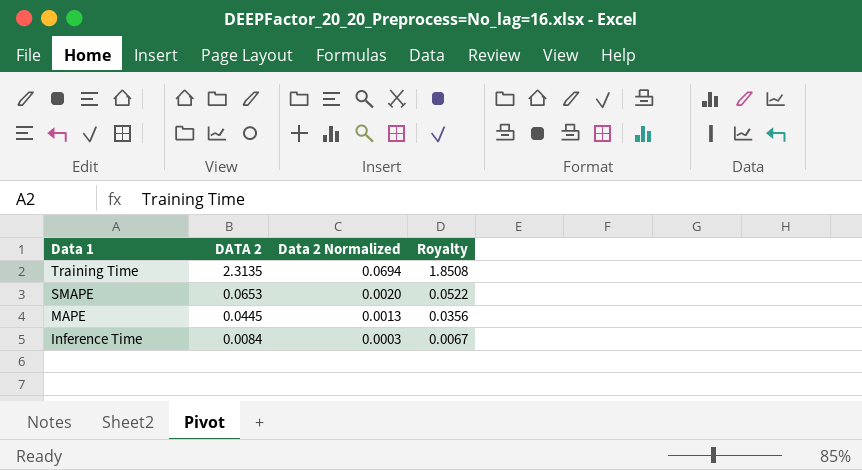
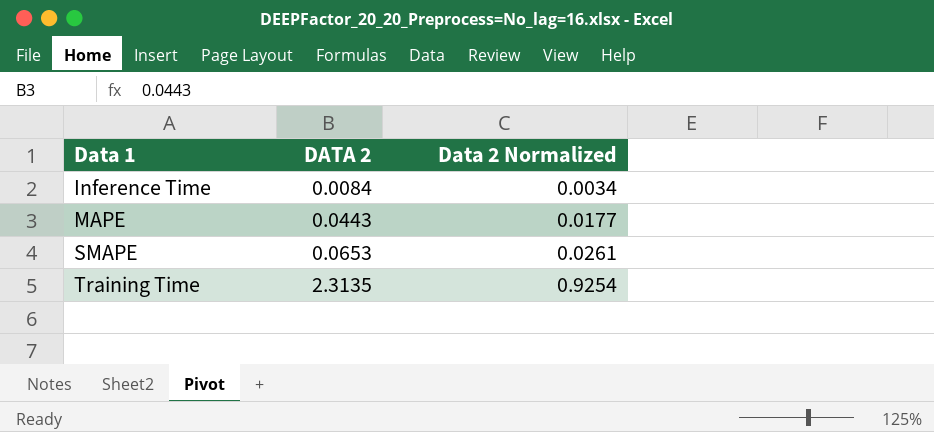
row order: Data 1 descending -> Data 1 ascending
column Royalty | formula: [DATA 2] * 0.8 -> none
column Data 2 Normalized | formula: [DATA 2] * 0.03 -> [DATA 2] * 0.4
MAPE | DATA 2: 0.0445 -> 0.0443

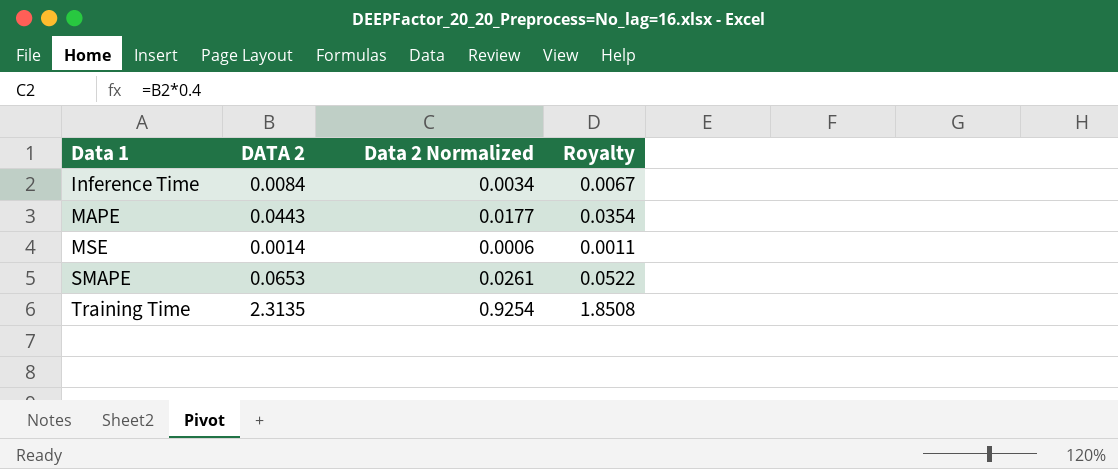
column Royalty | formula: none -> [DATA 2] * 0.8
row MSE: none -> 0.0014 | 0.0006 | 0.0011

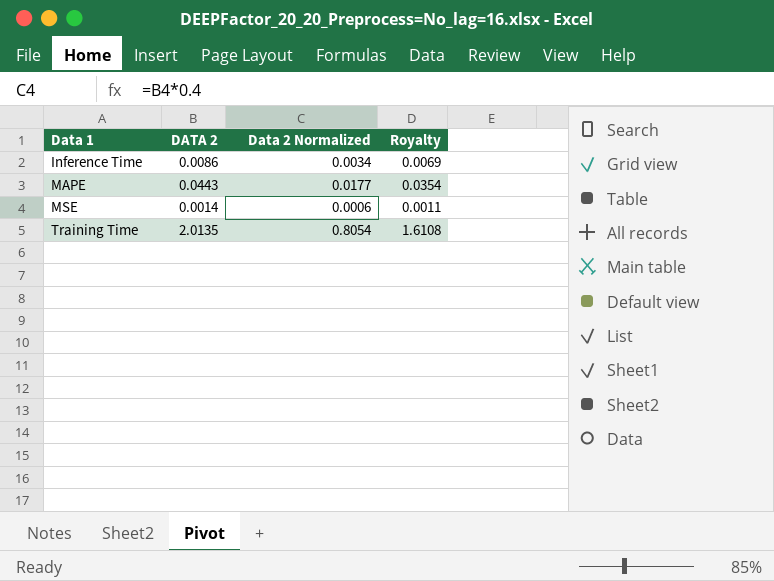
row SMAPE: 0.0653 | 0.0261 | 0.0522 -> none
Inference Time | DATA 2: 0.0084 -> 0.0086
Inference Time | Royalty: 0.0067 -> 0.0069
Training Time | DATA 2: 2.3135 -> 2.0135
Training Time | Data 2 Normalized: 0.9254 -> 0.8054
Training Time | Royalty: 1.8508 -> 1.6108

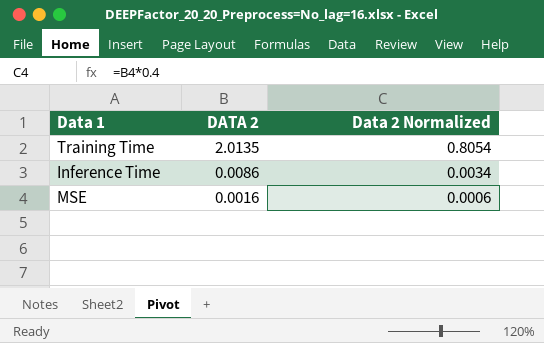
row order: Data 1 ascending -> DATA 2 descending
column Royalty | formula: [DATA 2] * 0.8 -> none
row MAPE: 0.0443 | 0.0177 | 0.0354 -> none
MSE | DATA 2: 0.0014 -> 0.0016

